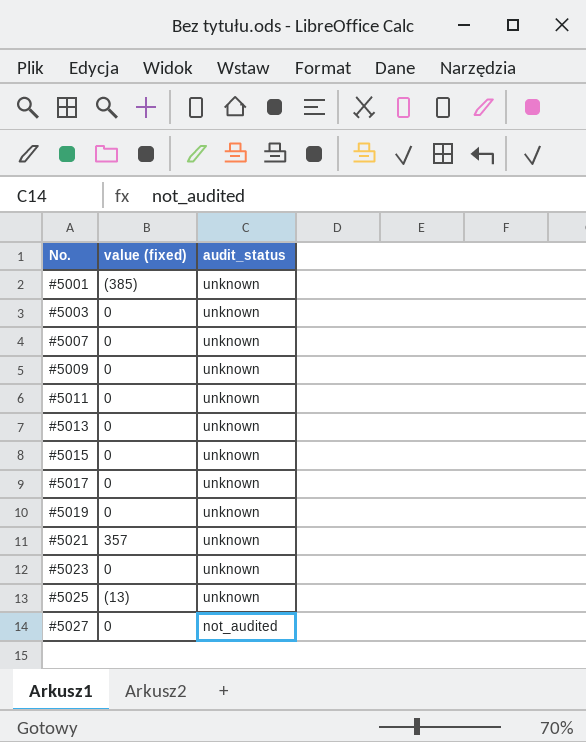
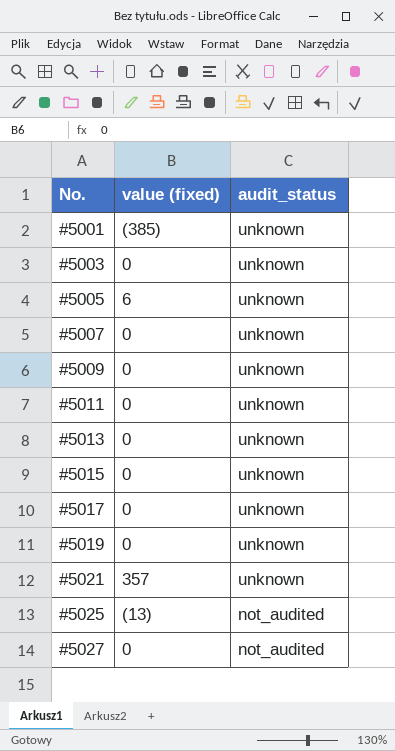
row #5023: 0 | unknown -> none
row #5005: none -> 6 | unknown
#5025 | audit_status: unknown -> not_audited

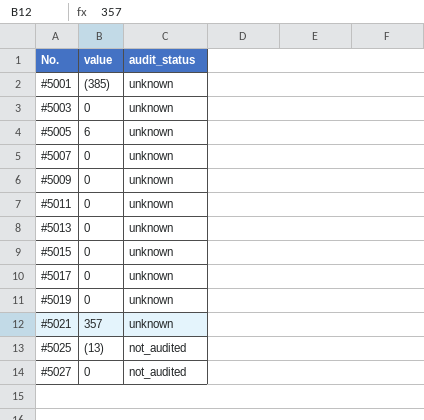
column name: value (fixed) -> value

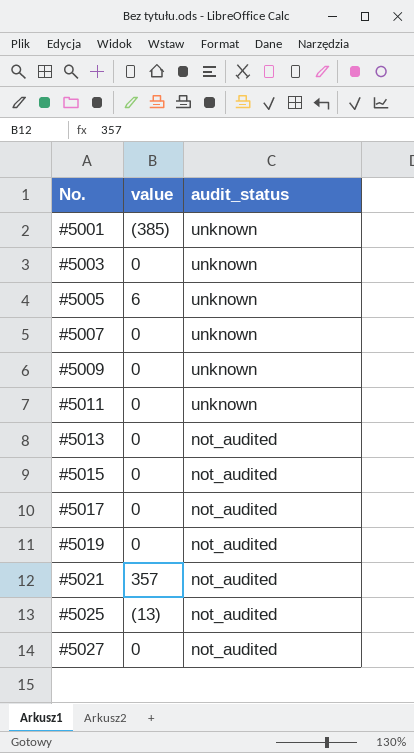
#5013 | audit_status: unknown -> not_audited
#5015 | audit_status: unknown -> not_audited
#5017 | audit_status: unknown -> not_audited
#5019 | audit_status: unknown -> not_audited
#5021 | audit_status: unknown -> not_audited

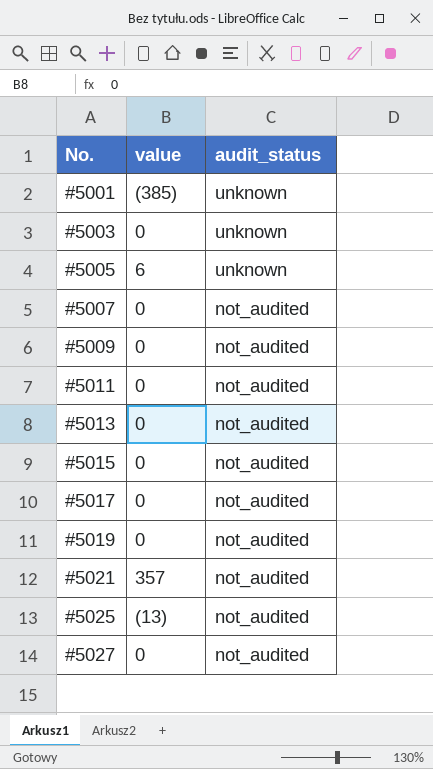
#5007 | audit_status: unknown -> not_audited
#5009 | audit_status: unknown -> not_audited
#5011 | audit_status: unknown -> not_audited

